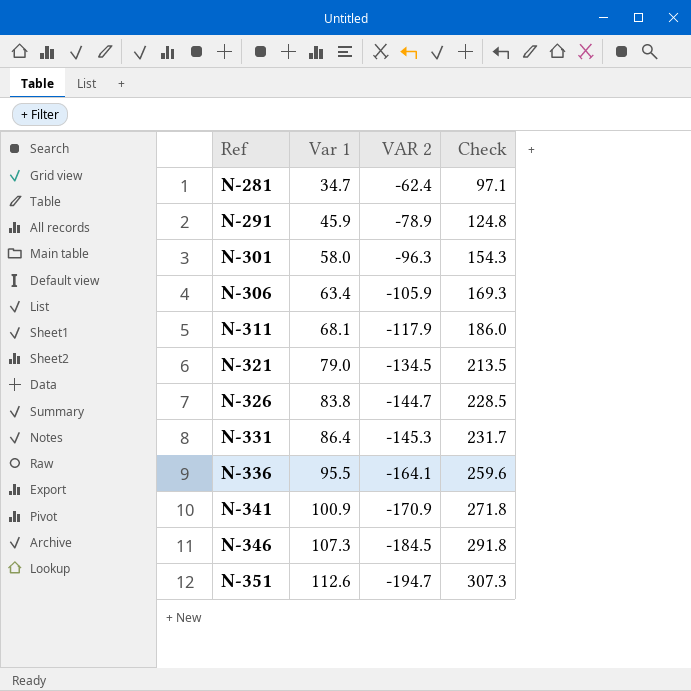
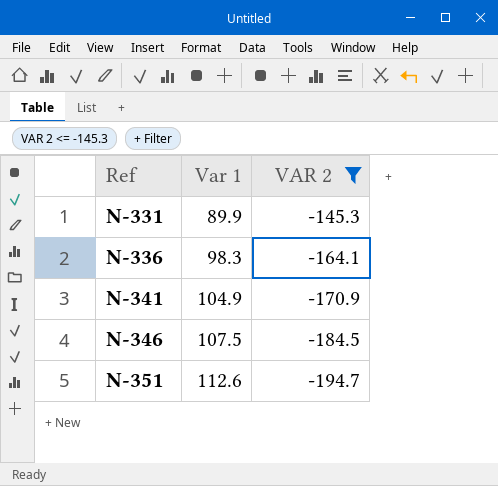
filter: none -> VAR 2 <= -145.3
column Check | formula: [Var 1] - [VAR 2] -> none
N-331 | Var 1: 86.4 -> 89.9
N-336 | Var 1: 95.5 -> 98.3
N-341 | Var 1: 100.9 -> 104.9
N-346 | Var 1: 107.3 -> 107.5

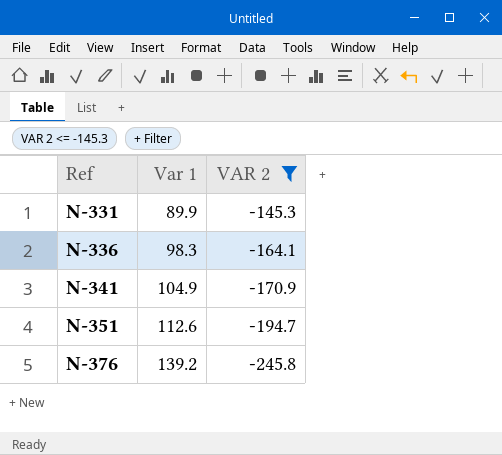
row N-346: 107.5 | -184.5 -> none
row N-376: none -> 139.2 | -245.8

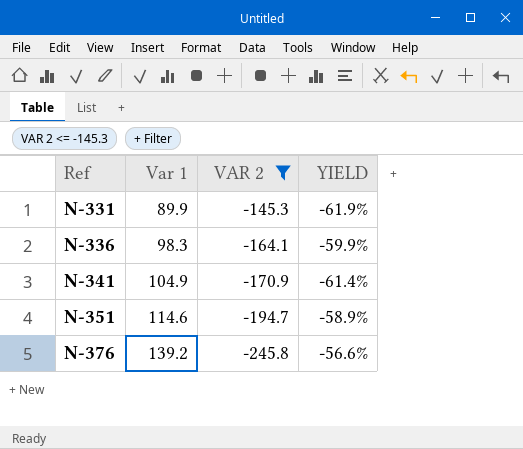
column YIELD | formula: none -> [Var 1] / [VAR 2]
N-351 | Var 1: 112.6 -> 114.6

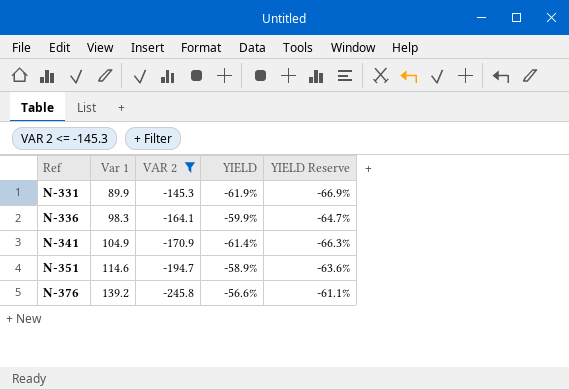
column YIELD Reserve | formula: none -> [YIELD] * 1.08

